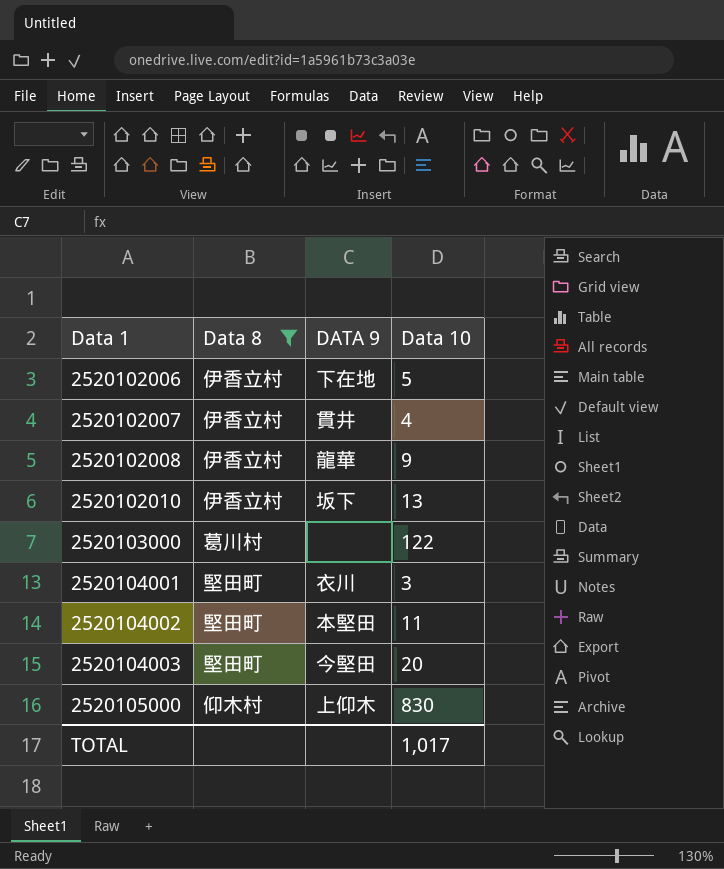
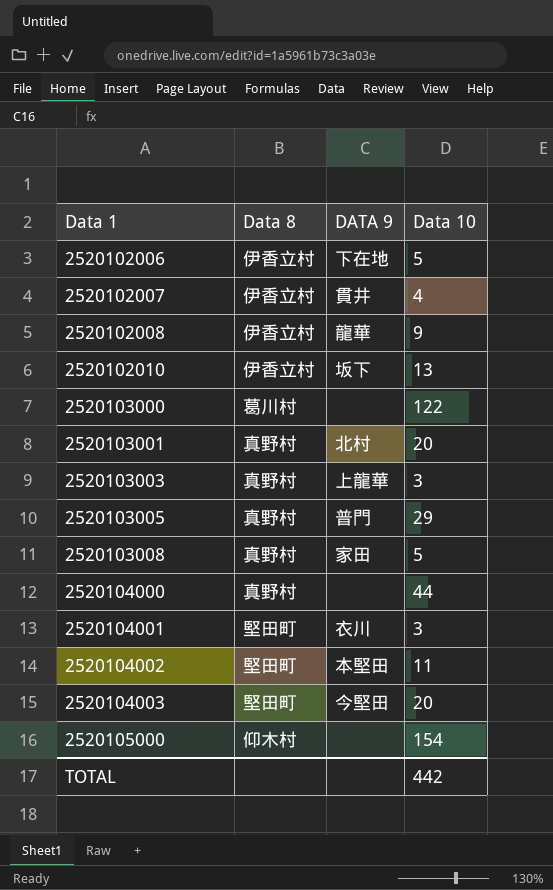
filter: Data 8 != 真野村 -> none
2520105000 | DATA 9: 上仰木 -> none
2520105000 | Data 10: 830 -> 154
TOTAL | Data 10: 1,017 -> 442

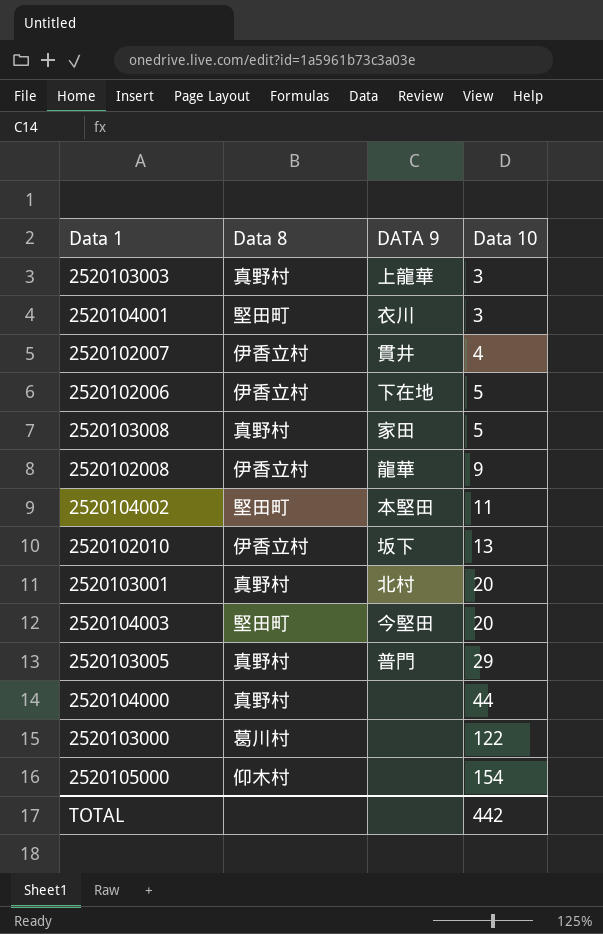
row order: Data 1 ascending -> Data 10 ascending

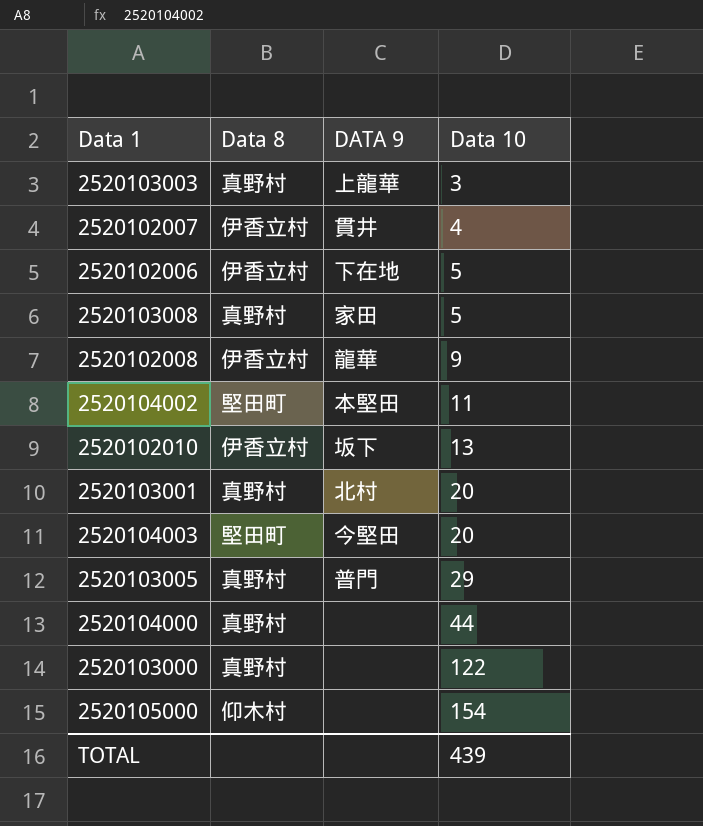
row 2520104001: 堅田町 | 衣川 | 3 -> none
2520103000 | Data 8: 葛川村 -> 真野村
TOTAL | Data 10: 442 -> 439

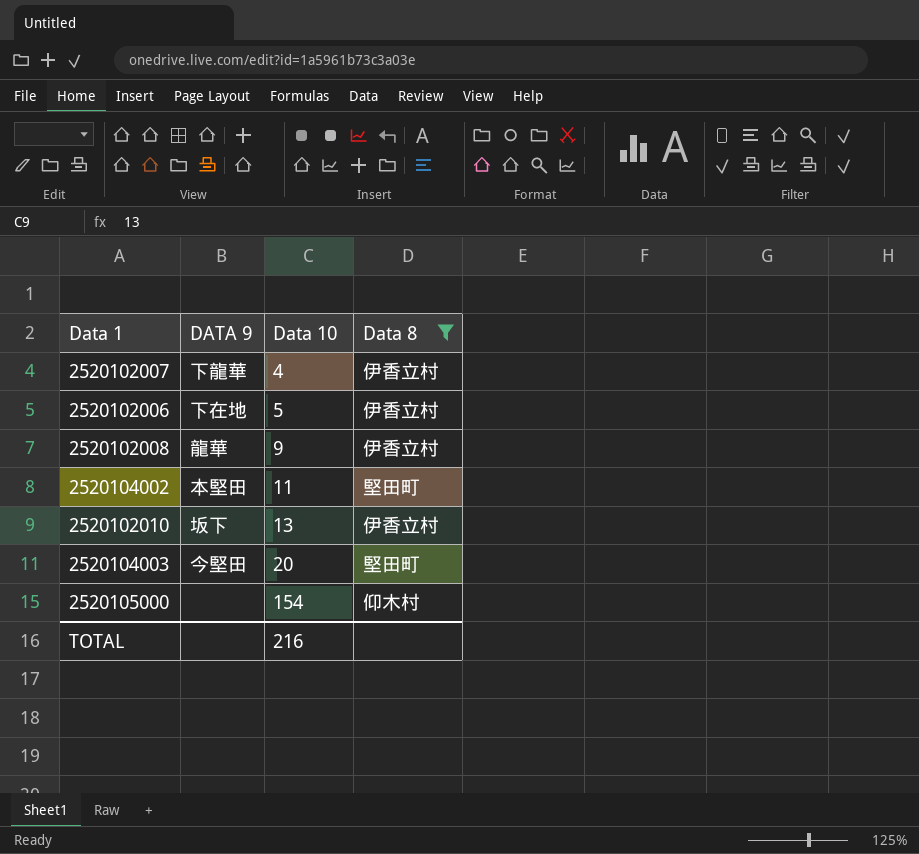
filter: none -> Data 8 != 真野村
column Data 8 | position: 2 -> 4
2520102007 | DATA 9: 貫井 -> 下龍華
TOTAL | Data 10: 439 -> 216

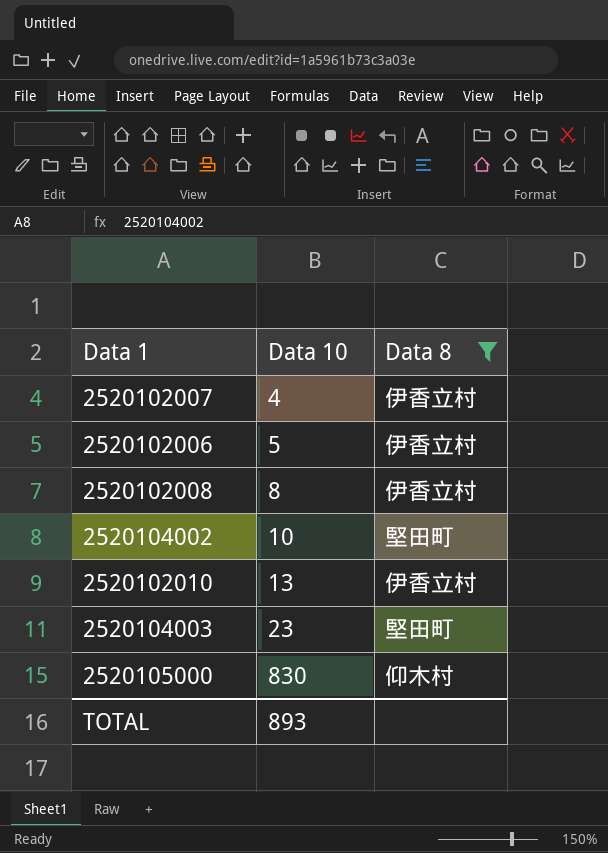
column DATA 9 | position: 2 -> none
2520102008 | Data 10: 9 -> 8
2520104002 | Data 10: 11 -> 10
2520104003 | Data 10: 20 -> 23
2520105000 | Data 10: 154 -> 830
TOTAL | Data 10: 216 -> 893

